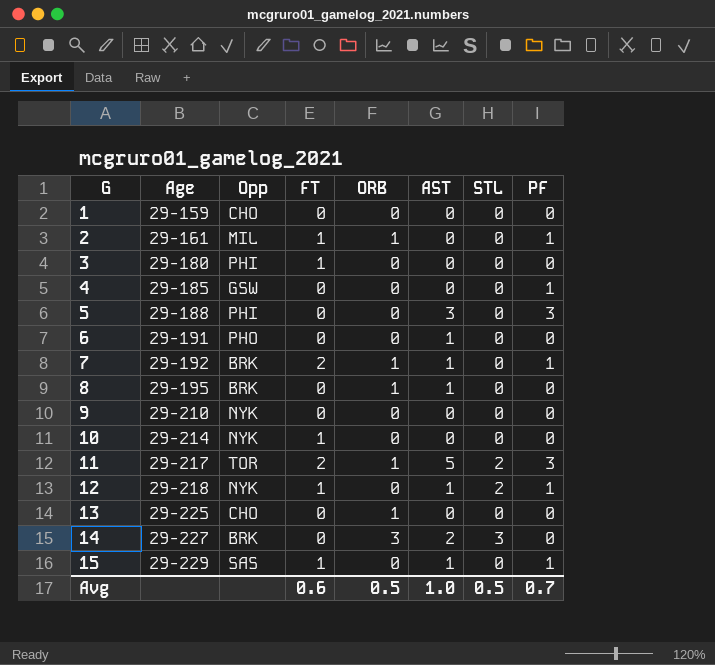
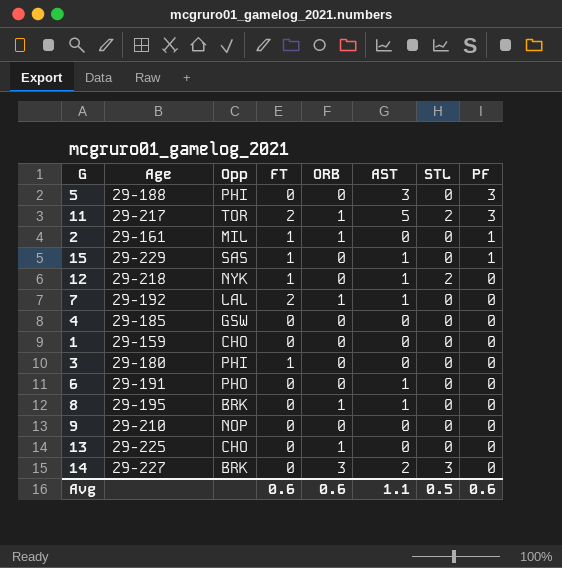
row order: G ascending -> PF descending
row 10: 29-214 | NYK | 1 | 0 | 0 | 0 | 0 -> none
12 | PF: 1 -> 0
7 | Opp: BRK -> LAL
7 | PF: 1 -> 0
4 | PF: 1 -> 0
9 | Opp: NYK -> NOP
Avg | ORB: 0.5 -> 0.6
Avg | AST: 1.0 -> 1.1
Avg | PF: 0.7 -> 0.6

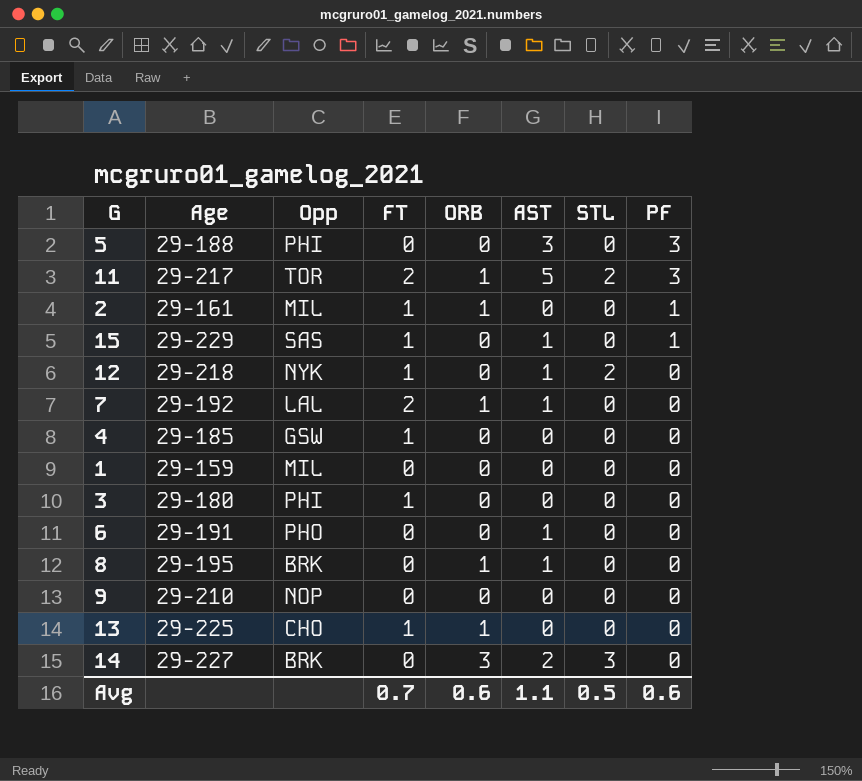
4 | FT: 0 -> 1
1 | Opp: CHO -> MIL
13 | FT: 0 -> 1
Avg | FT: 0.6 -> 0.7

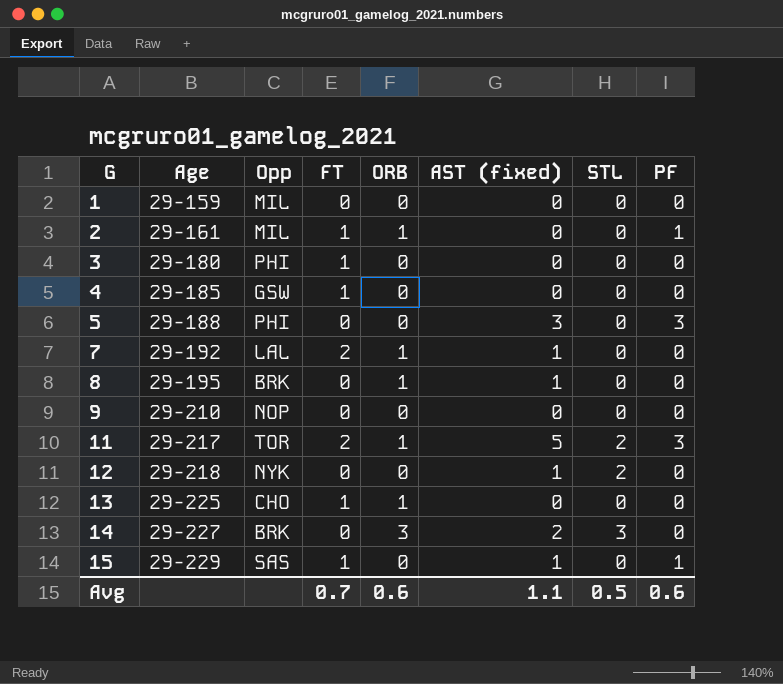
row order: PF descending -> G ascending
column name: AST -> AST (fixed)
row 6: 29-191 | PHO | 0 | 0 | 1 | 0 | 0 -> none
12 | FT: 1 -> 0

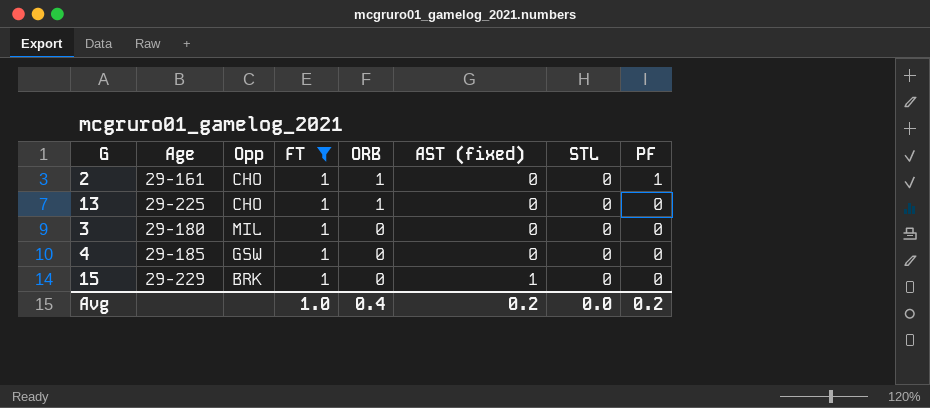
filter: none -> FT = 1
row order: G ascending -> ORB descending
2 | Opp: MIL -> CHO
3 | Opp: PHI -> MIL
15 | Opp: SAS -> BRK
15 | PF: 1 -> 0
Avg | FT: 0.7 -> 1.0
Avg | ORB: 0.6 -> 0.4
Avg | AST (fixed): 1.1 -> 0.2
Avg | STL: 0.5 -> 0.0
Avg | PF: 0.6 -> 0.2

